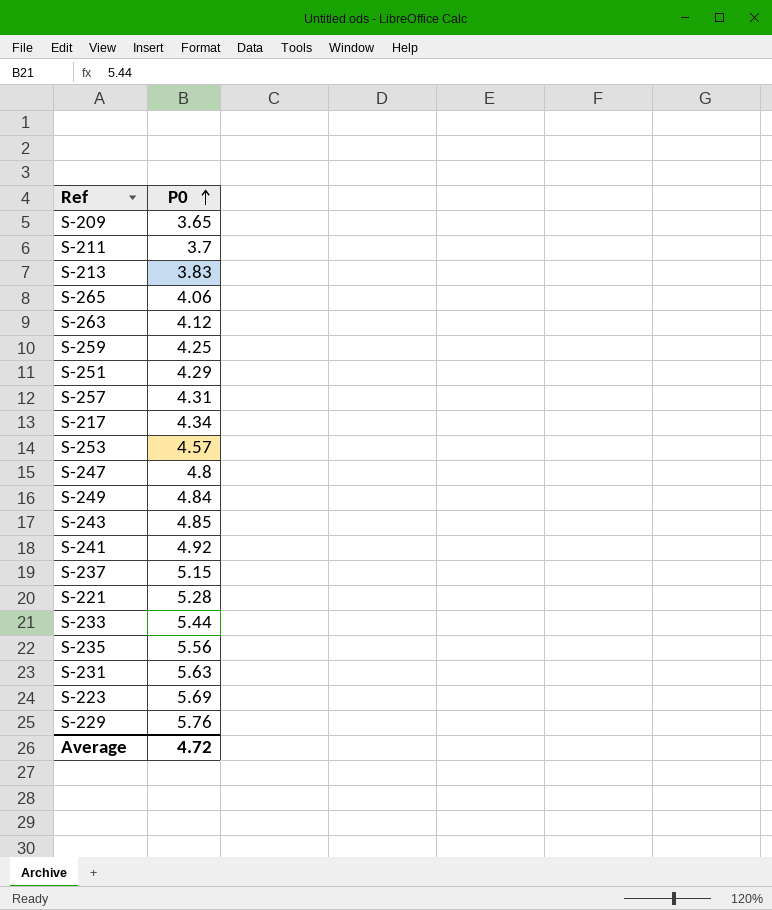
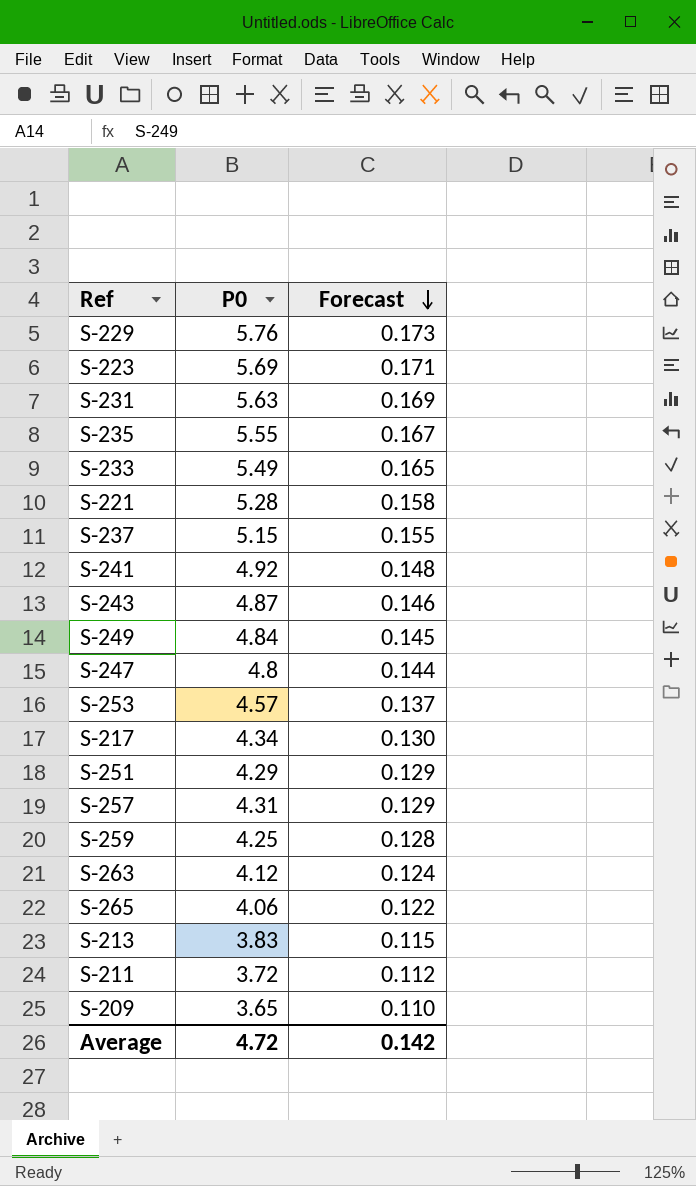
row order: P0 ascending -> Forecast descending
column Forecast | formula: none -> [P0] * 0.03
S-235 | P0: 5.56 -> 5.55
S-233 | P0: 5.44 -> 5.49
S-243 | P0: 4.85 -> 4.87
S-211 | P0: 3.7 -> 3.72

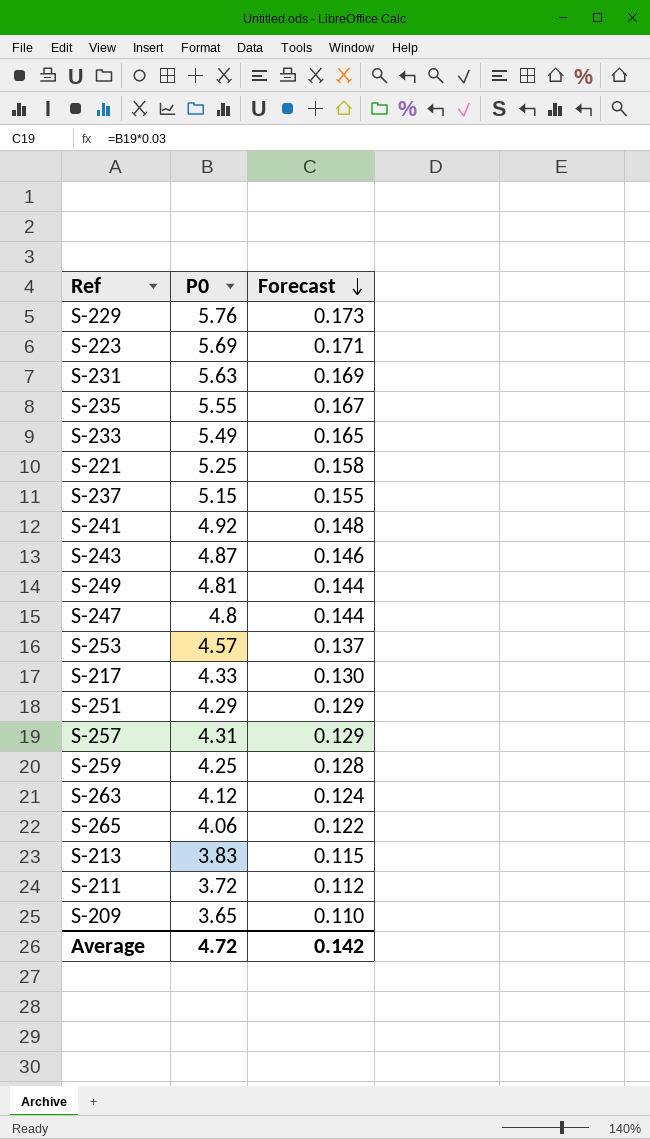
S-221 | P0: 5.28 -> 5.25
S-249 | P0: 4.84 -> 4.81
S-249 | Forecast: 0.145 -> 0.144
S-217 | P0: 4.34 -> 4.33

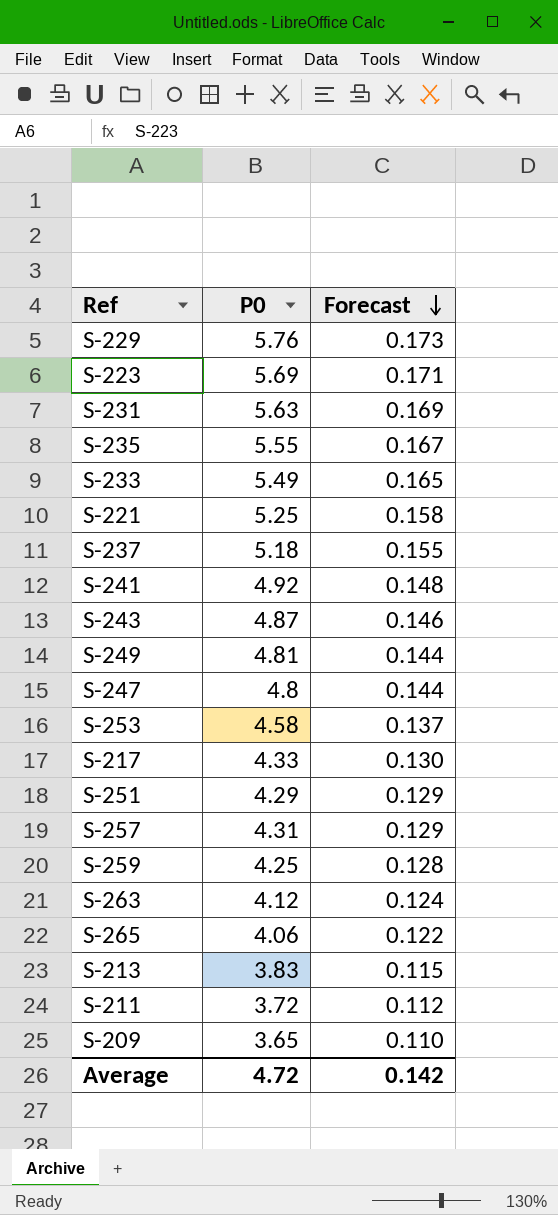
S-237 | P0: 5.15 -> 5.18
S-253 | P0: 4.57 -> 4.58

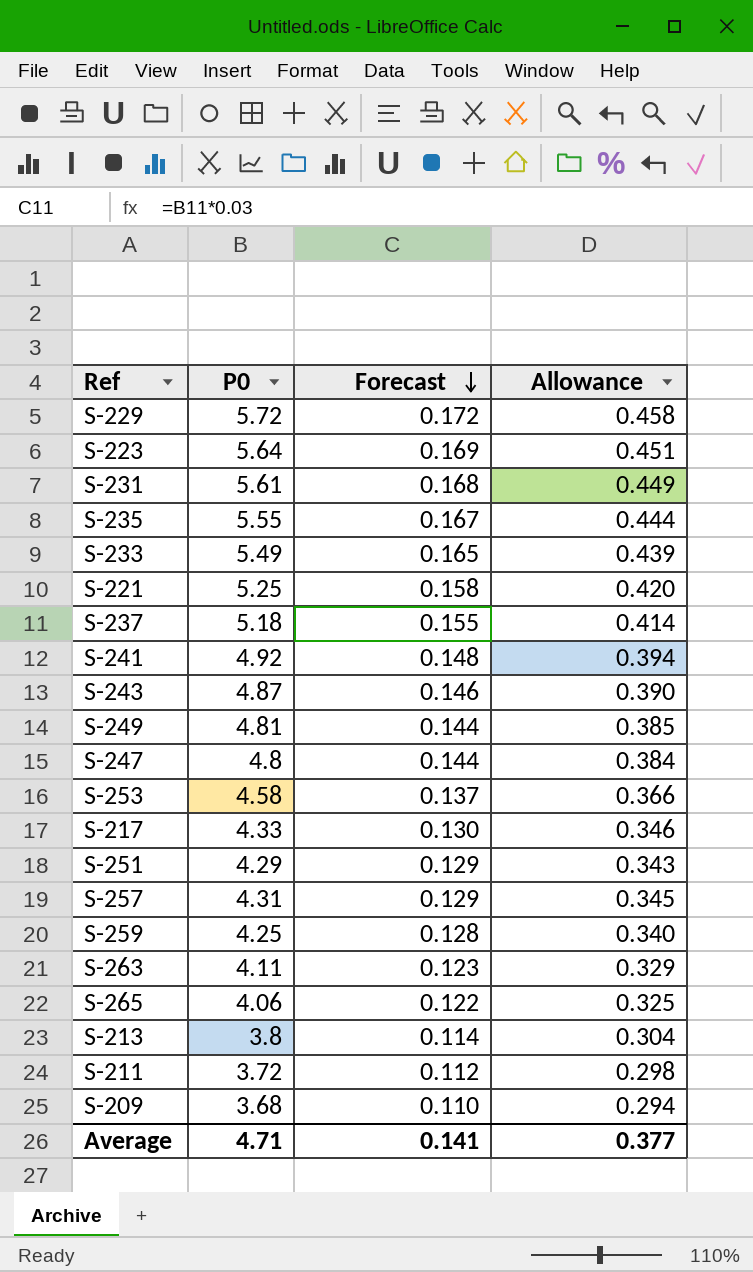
column Allowance | formula: none -> [P0] * 0.08
S-229 | P0: 5.76 -> 5.72
S-229 | Forecast: 0.173 -> 0.172
S-223 | P0: 5.69 -> 5.64
S-223 | Forecast: 0.171 -> 0.169
S-231 | P0: 5.63 -> 5.61
S-231 | Forecast: 0.169 -> 0.168
S-263 | P0: 4.12 -> 4.11
S-263 | Forecast: 0.124 -> 0.123
S-213 | P0: 3.83 -> 3.8
S-213 | Forecast: 0.115 -> 0.114
S-209 | P0: 3.65 -> 3.68
Average | P0: 4.72 -> 4.71
Average | Forecast: 0.142 -> 0.141

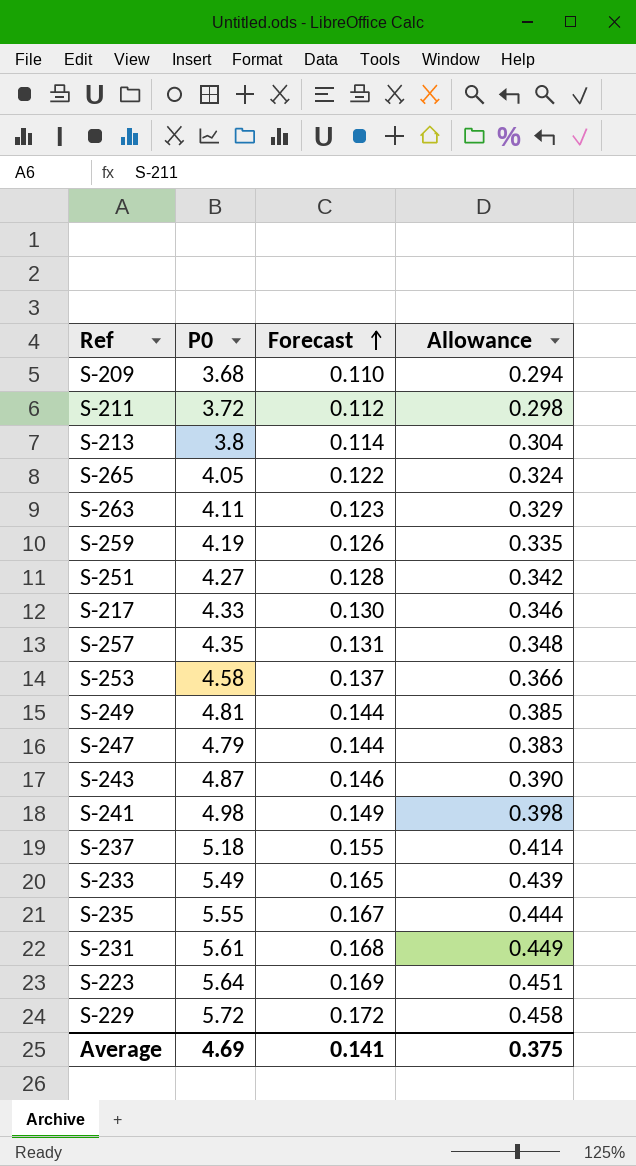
row order: Forecast descending -> Forecast ascending
row S-221: 5.25 | 0.158 | 0.420 -> none
S-265 | P0: 4.06 -> 4.05
S-265 | Allowance: 0.325 -> 0.324
S-259 | P0: 4.25 -> 4.19
S-259 | Forecast: 0.128 -> 0.126
S-259 | Allowance: 0.340 -> 0.335
S-251 | P0: 4.29 -> 4.27
S-251 | Forecast: 0.129 -> 0.128
S-251 | Allowance: 0.343 -> 0.342
S-257 | P0: 4.31 -> 4.35
S-257 | Forecast: 0.129 -> 0.131
S-257 | Allowance: 0.345 -> 0.348
S-247 | P0: 4.8 -> 4.79
S-247 | Allowance: 0.384 -> 0.383
S-241 | P0: 4.92 -> 4.98
S-241 | Forecast: 0.148 -> 0.149
S-241 | Allowance: 0.394 -> 0.398
Average | P0: 4.71 -> 4.69
Average | Allowance: 0.377 -> 0.375

